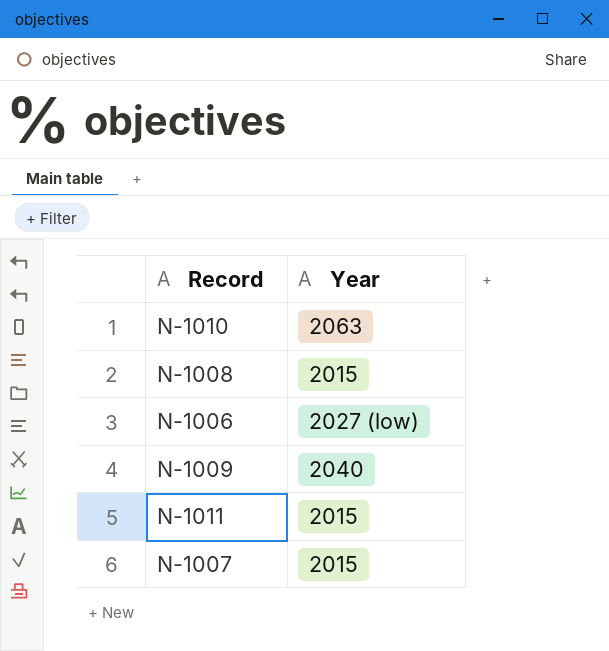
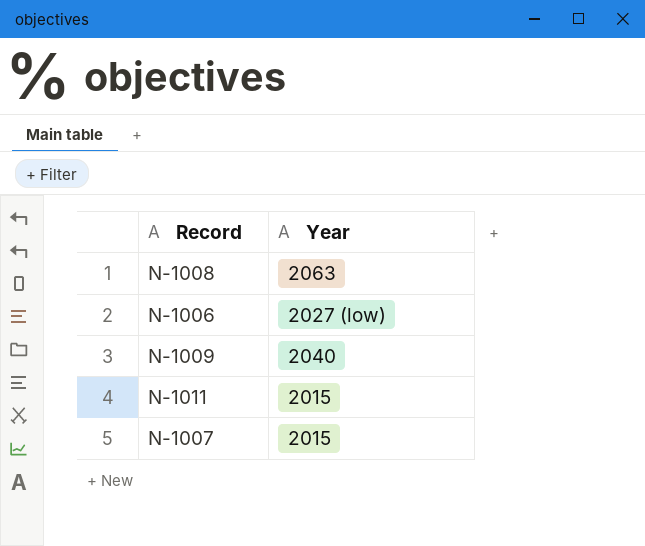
row N-1010: 2063 -> none
N-1008 | Year: 2015 -> 2063

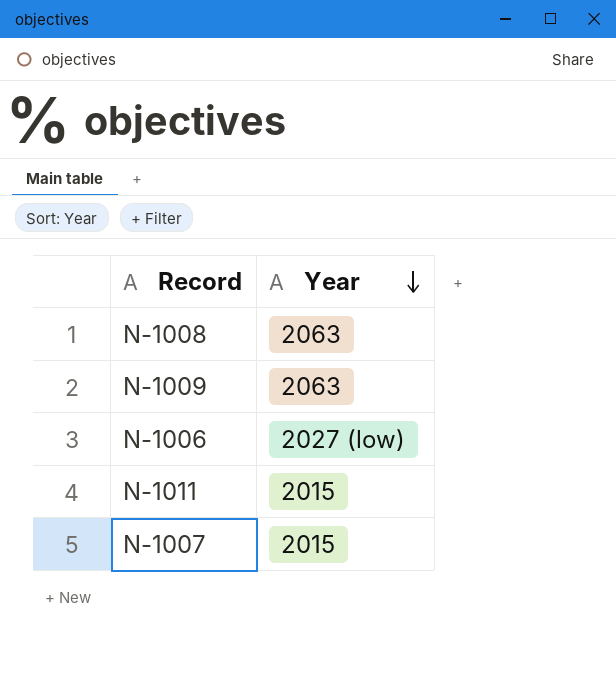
row order: none -> Year descending
N-1009 | Year: 2040 -> 2063

